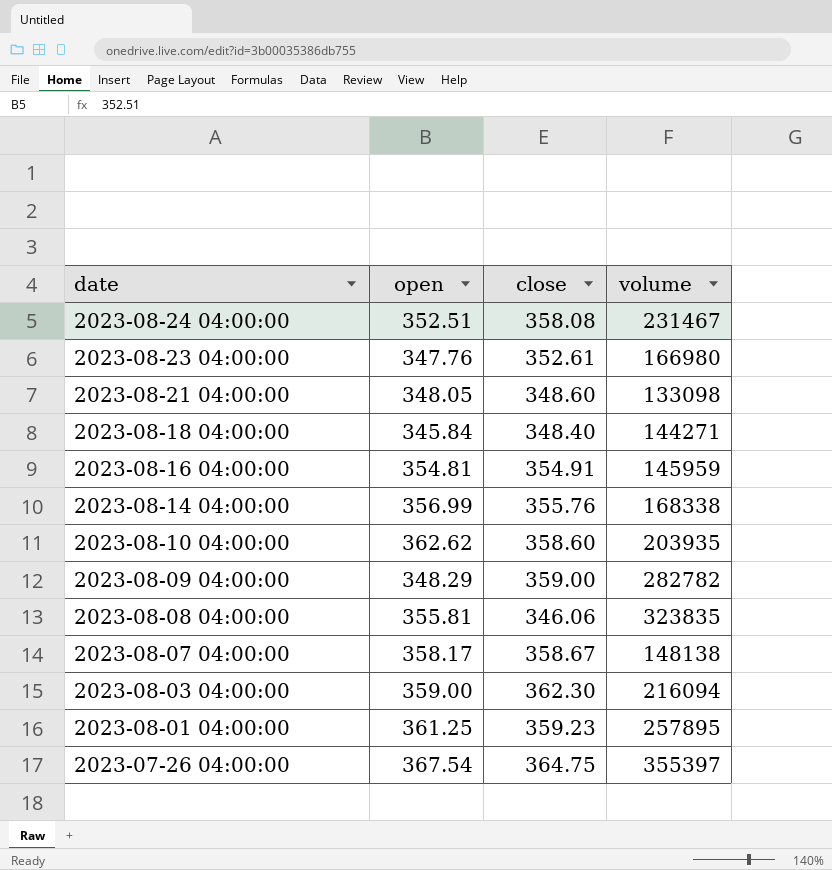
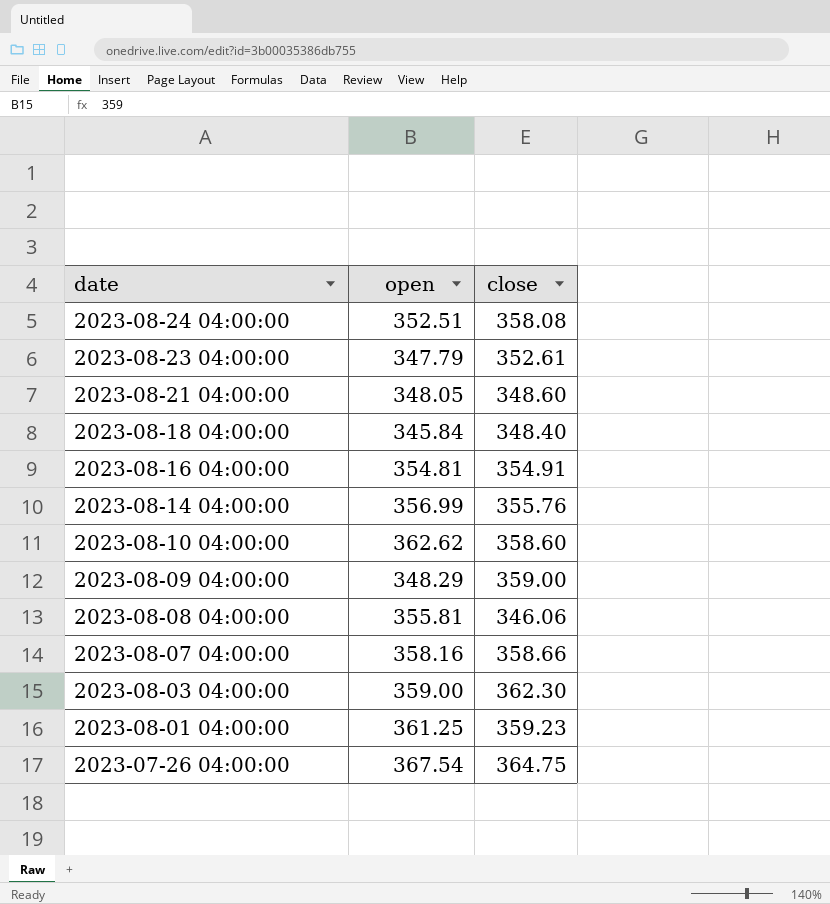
column volume | position: 4 -> none
2023-08-23 04:00:00 | open: 347.76 -> 347.79
2023-08-07 04:00:00 | open: 358.17 -> 358.16
2023-08-07 04:00:00 | close: 358.67 -> 358.66

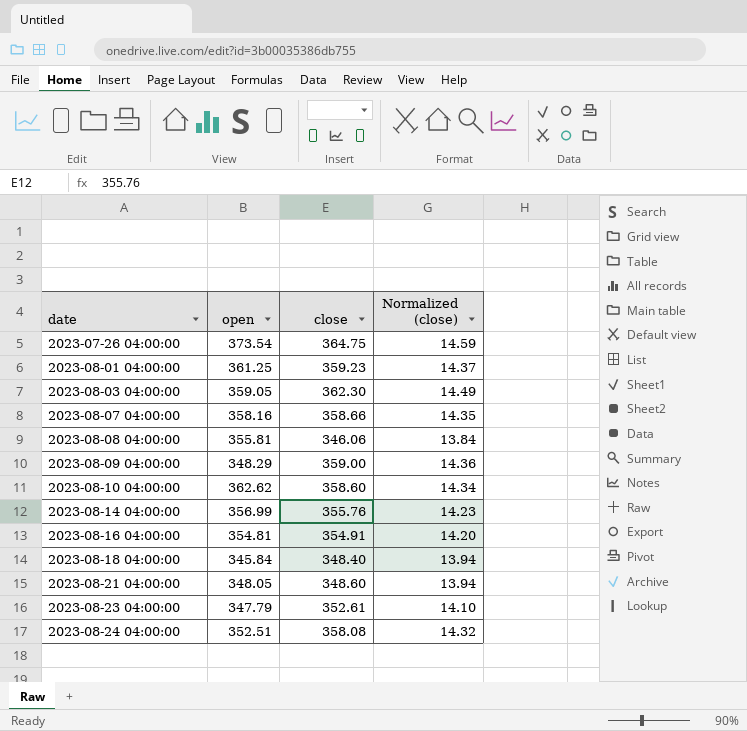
row order: date descending -> date ascending
column Normalized (close) | formula: none -> [close] * 0.04
2023-07-26 04:00:00 | open: 367.54 -> 373.54
2023-08-03 04:00:00 | open: 359.00 -> 359.05

